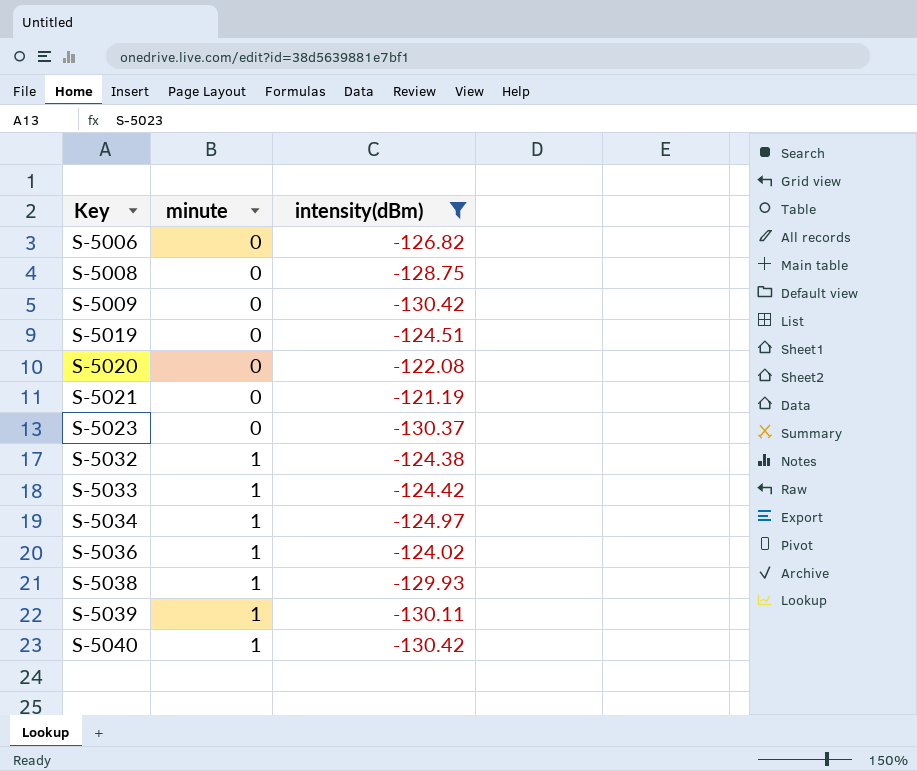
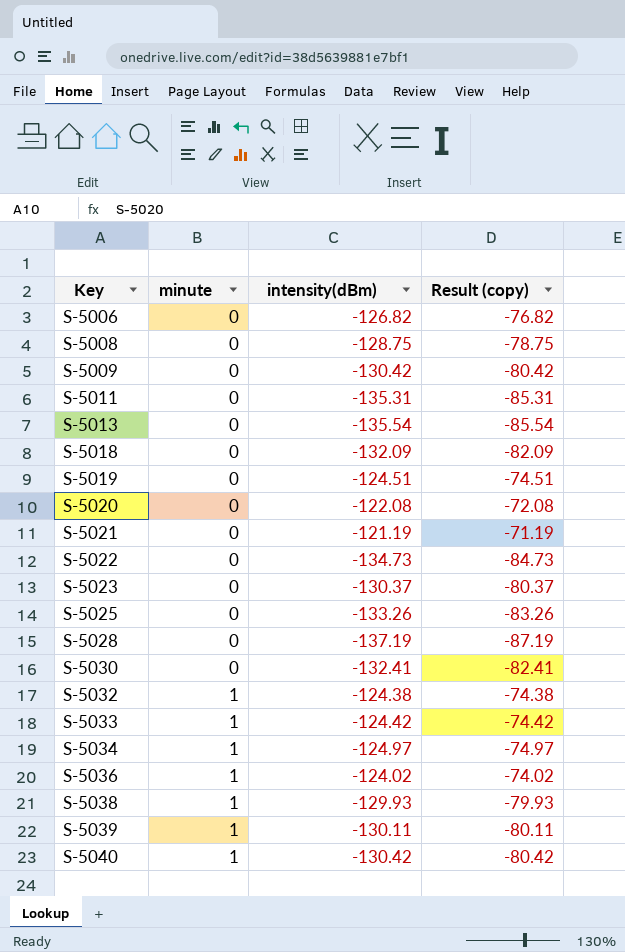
filter: intensity(dBm) >= -130.42 -> none
column Result (copy) | formula: none -> [intensity(dBm)] + 50

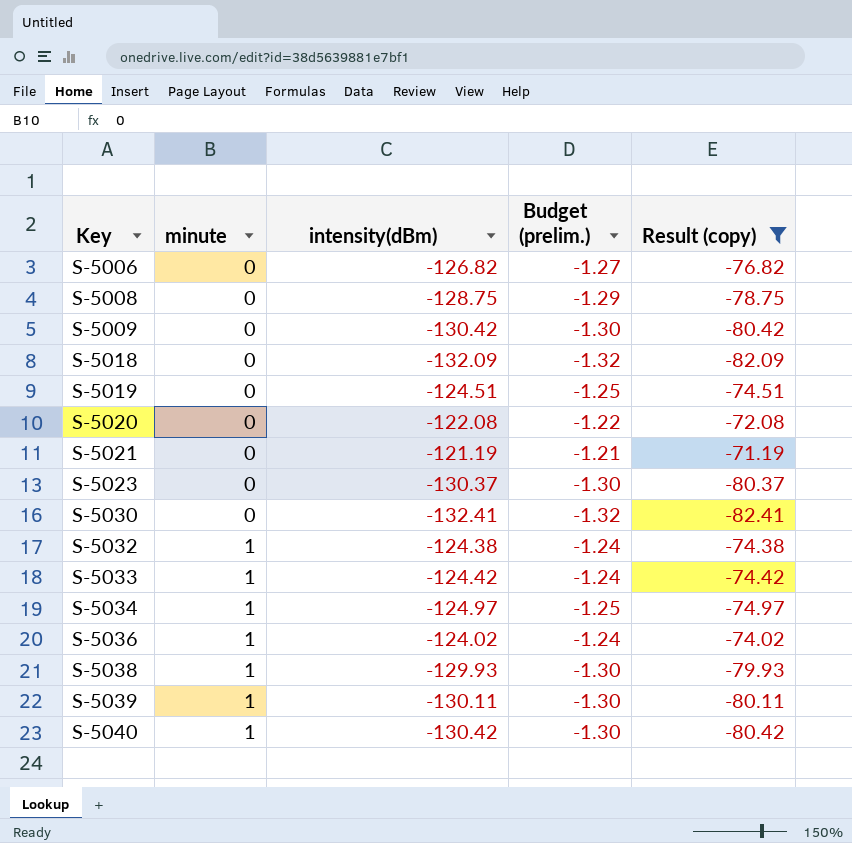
filter: none -> Result (copy) >= -82.41
column Budget (prelim.) | formula: none -> [intensity(dBm)] * 0.01

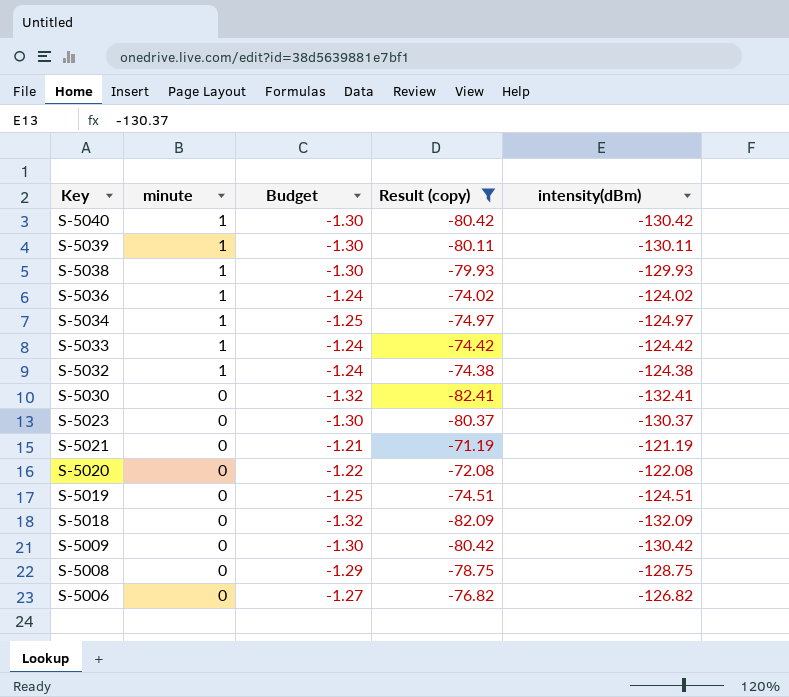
row order: Key ascending -> Key descending
column name: Budget (prelim.) -> Budget
column intensity(dBm) | position: 3 -> 5

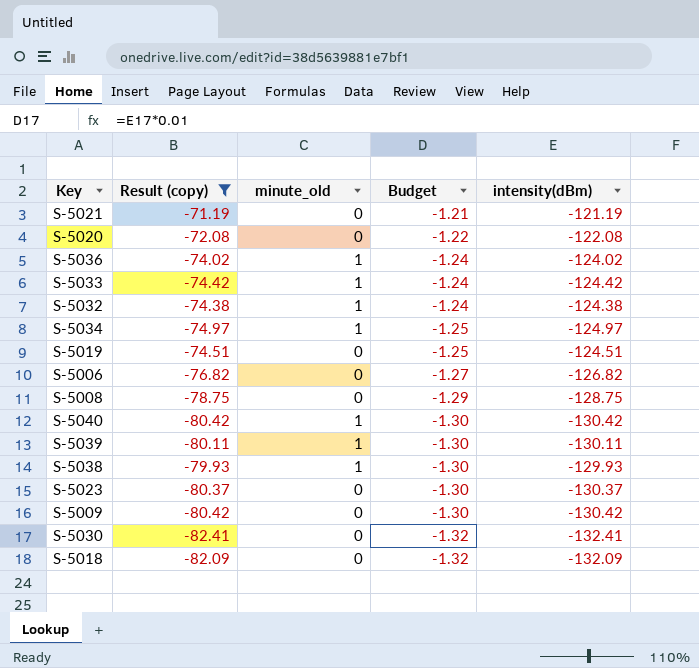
row order: Key descending -> Budget descending
column Result (copy) | position: 4 -> 2
column name: minute -> minute_old

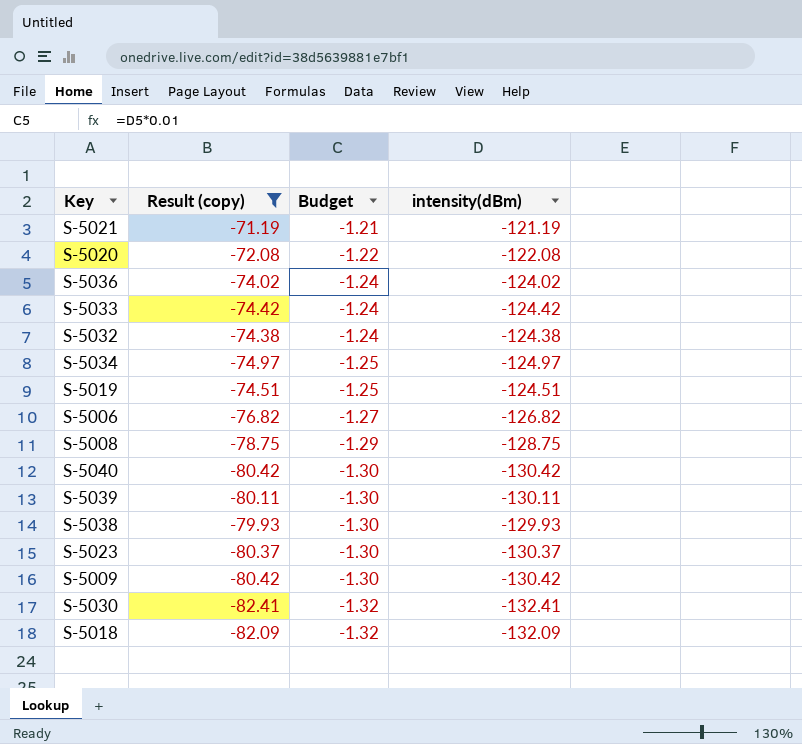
column minute_old | position: 3 -> none

